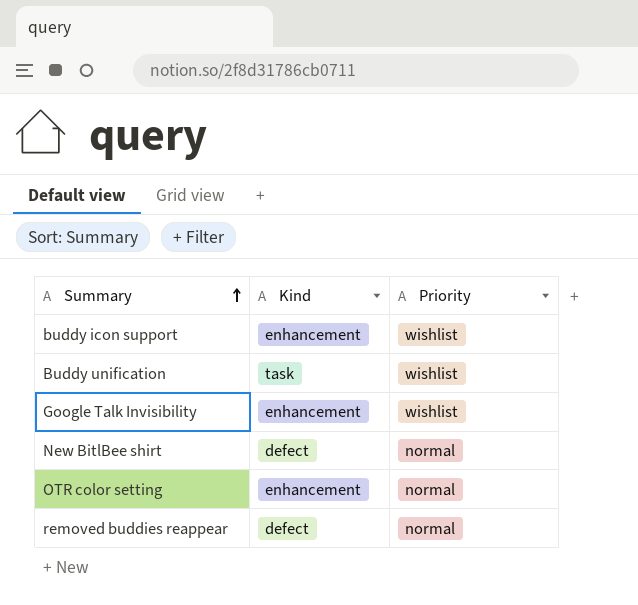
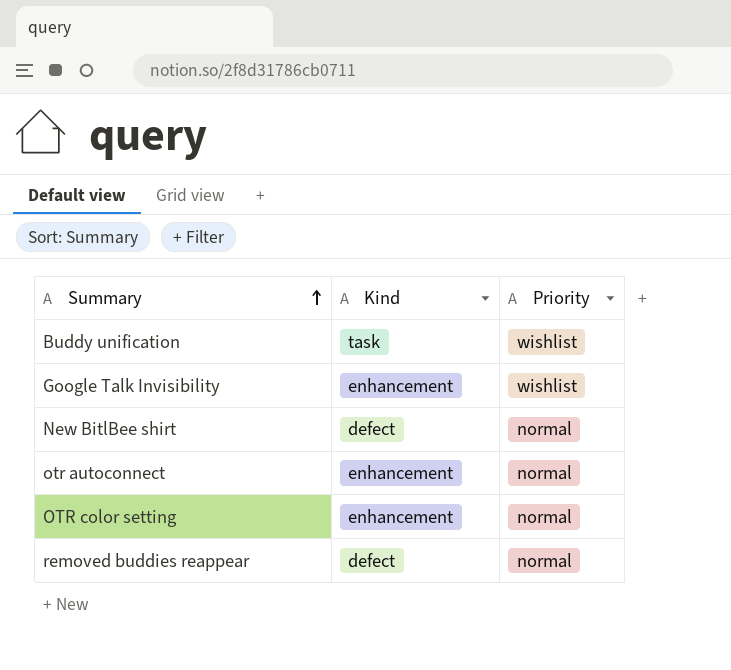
row buddy icon support: enhancement | wishlist -> none
row otr autoconnect: none -> enhancement | normal

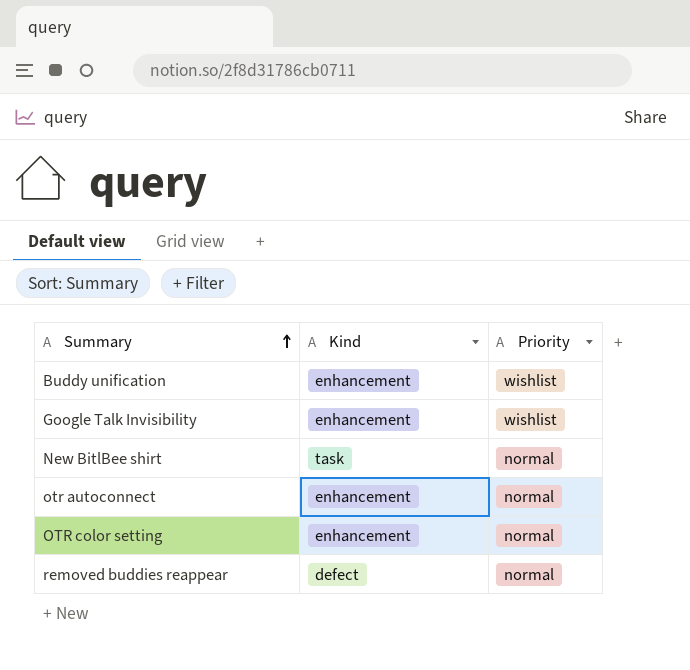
Buddy unification | Kind: task -> enhancement
New BitlBee shirt | Kind: defect -> task

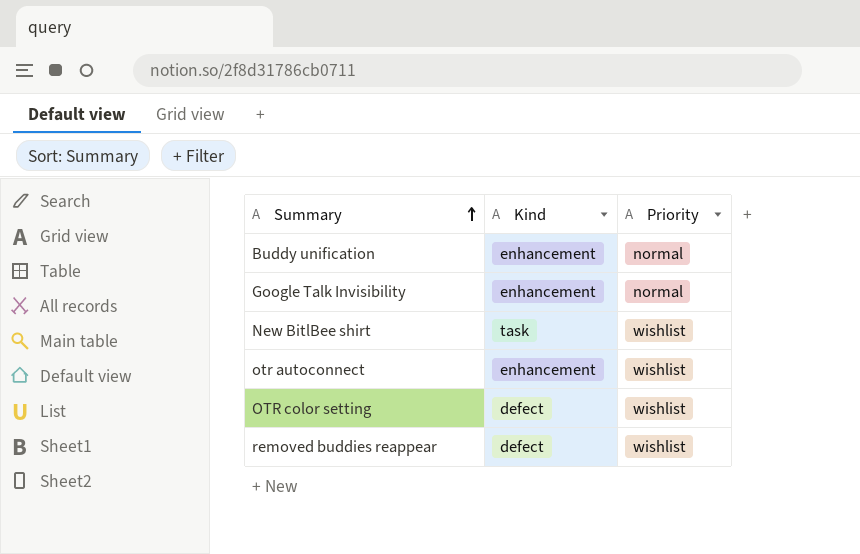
Buddy unification | Priority: wishlist -> normal
Google Talk Invisibility | Priority: wishlist -> normal
New BitlBee shirt | Priority: normal -> wishlist
otr autoconnect | Priority: normal -> wishlist
OTR color setting | Kind: enhancement -> defect
OTR color setting | Priority: normal -> wishlist
removed buddies reappear | Priority: normal -> wishlist

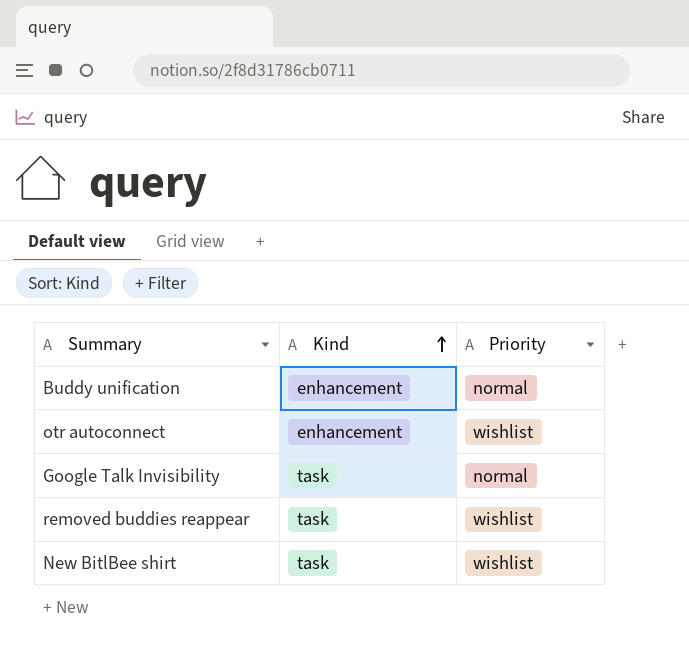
row order: Summary ascending -> Kind ascending
row OTR color setting: defect | wishlist -> none
Google Talk Invisibility | Kind: enhancement -> task
removed buddies reappear | Kind: defect -> task

